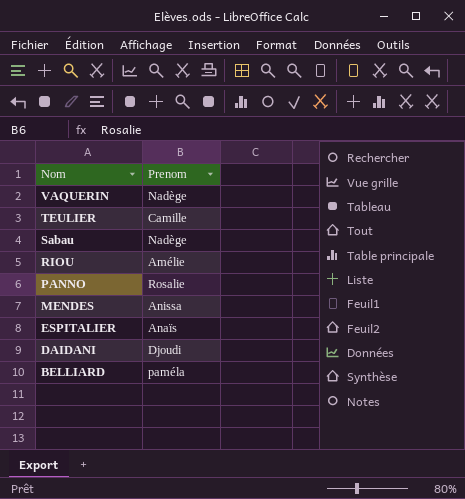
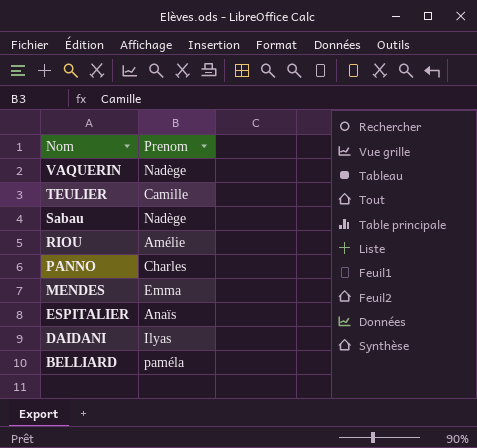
PANNO | Prenom: Rosalie -> Charles
MENDES | Prenom: Anissa -> Emma
DAIDANI | Prenom: Djoudi -> Ilyas

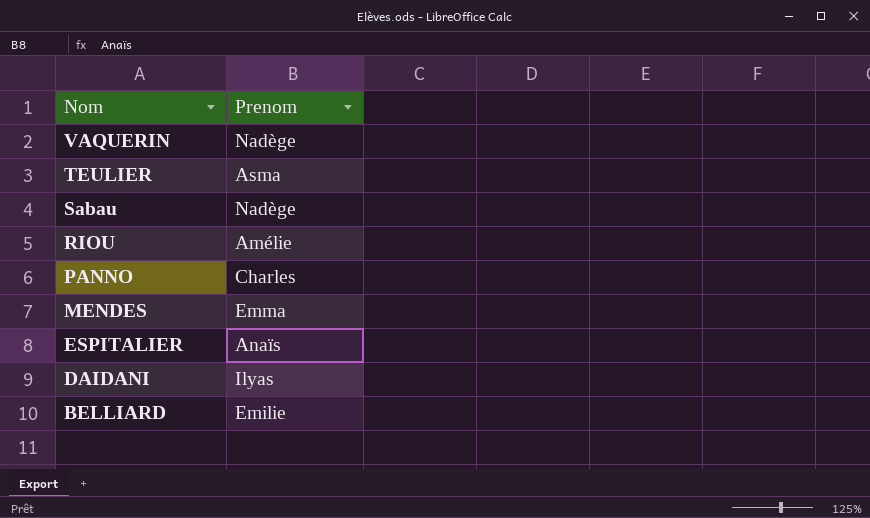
TEULIER | Prenom: Camille -> Asma
BELLIARD | Prenom: paméla -> Emilie

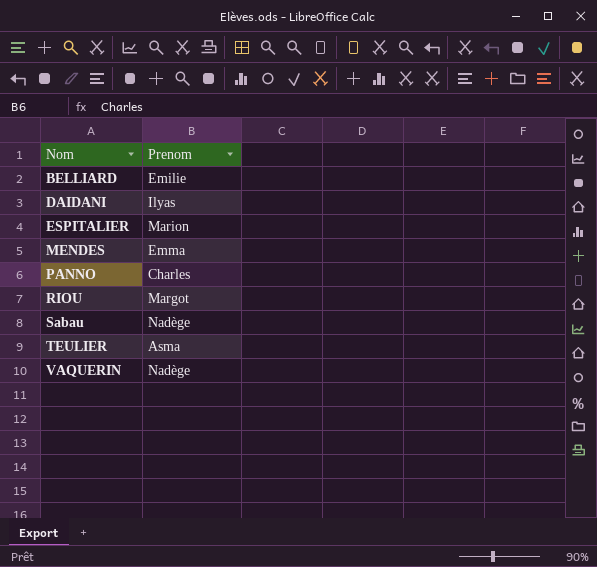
row order: Nom descending -> Nom ascending
ESPITALIER | Prenom: Anaïs -> Marion
RIOU | Prenom: Amélie -> Margot

